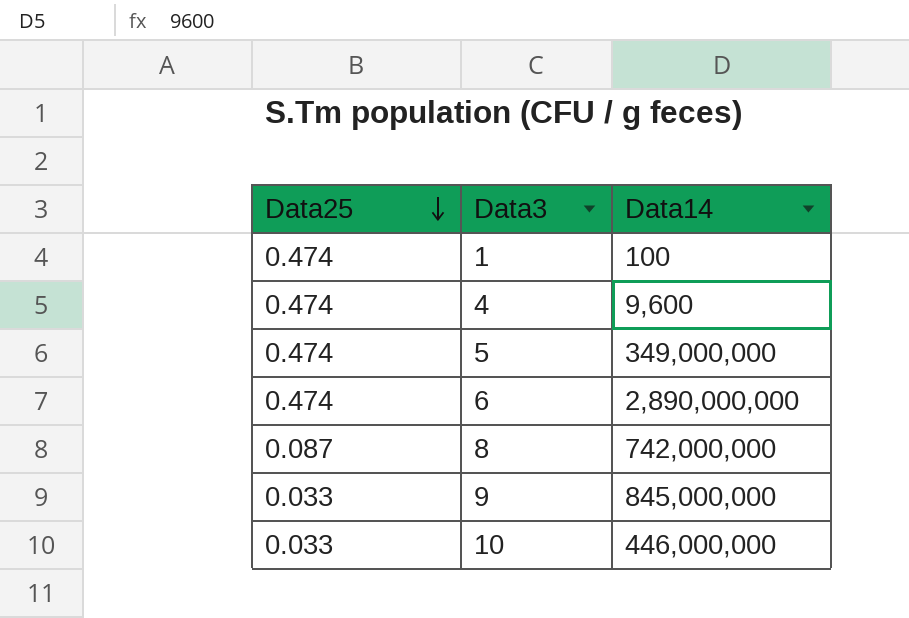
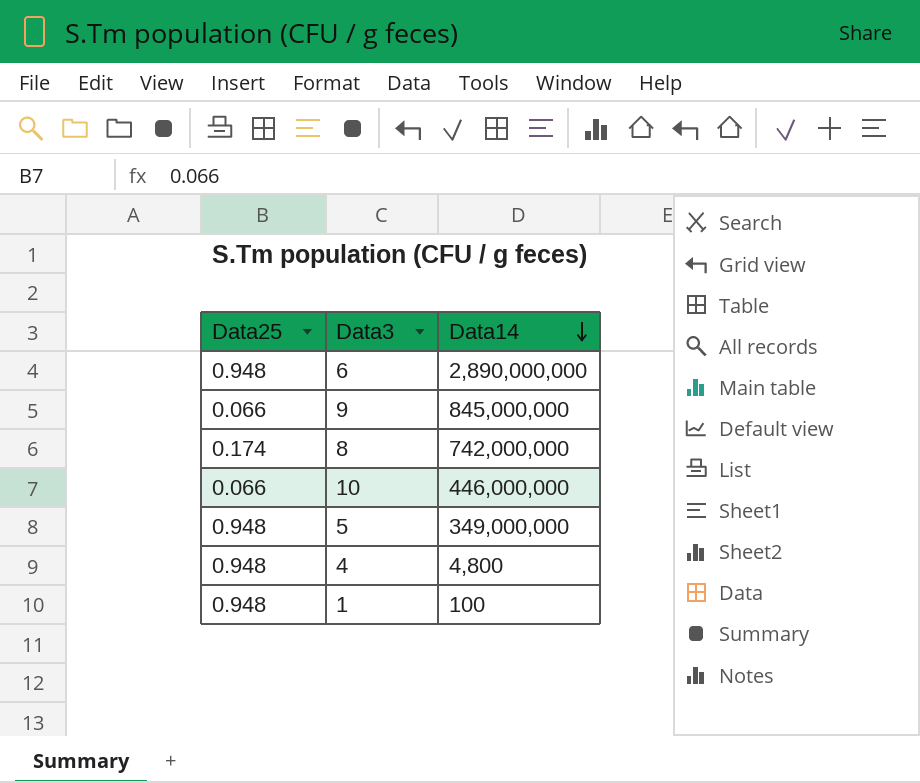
row order: Data25 descending -> Data14 descending
6 | Data25: 0.474 -> 0.948
9 | Data25: 0.033 -> 0.066
8 | Data25: 0.087 -> 0.174
10 | Data25: 0.033 -> 0.066
5 | Data25: 0.474 -> 0.948
4 | Data25: 0.474 -> 0.948
4 | Data14: 9,600 -> 4,800
1 | Data25: 0.474 -> 0.948

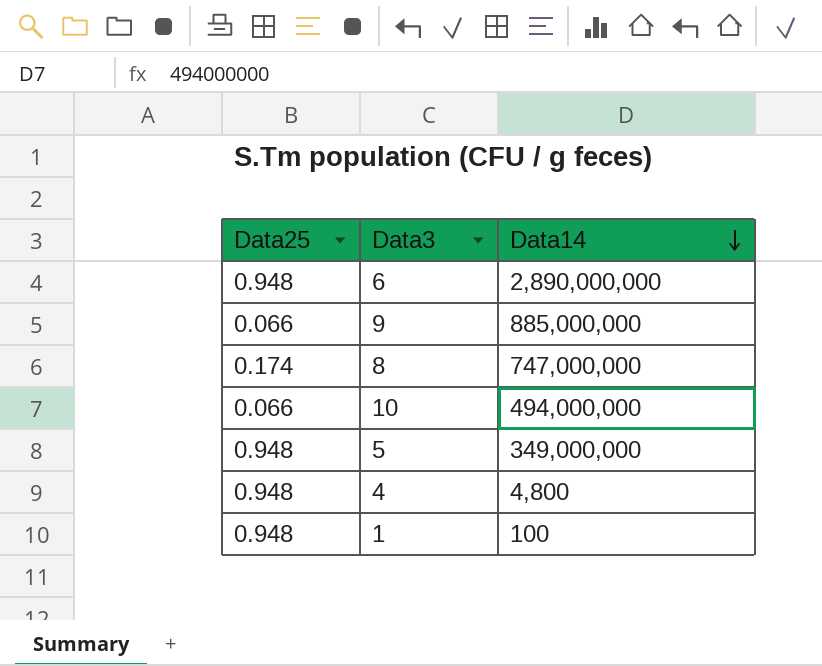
9 | Data14: 845,000,000 -> 885,000,000
8 | Data14: 742,000,000 -> 747,000,000
10 | Data14: 446,000,000 -> 494,000,000

